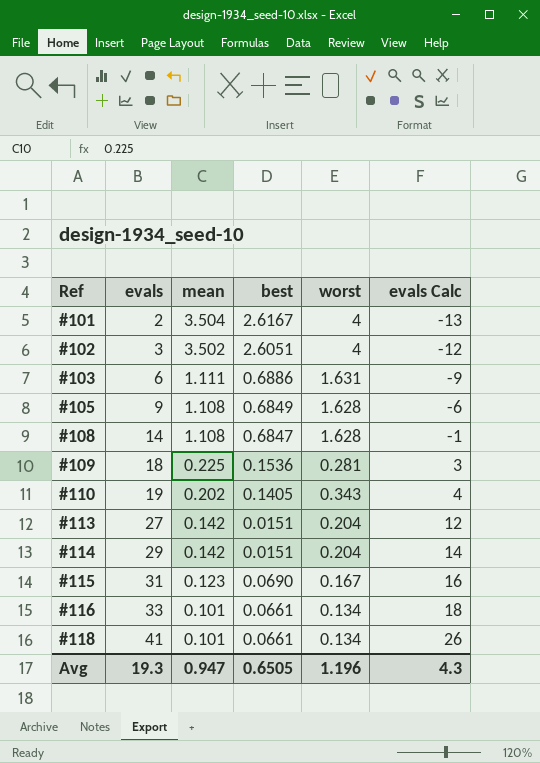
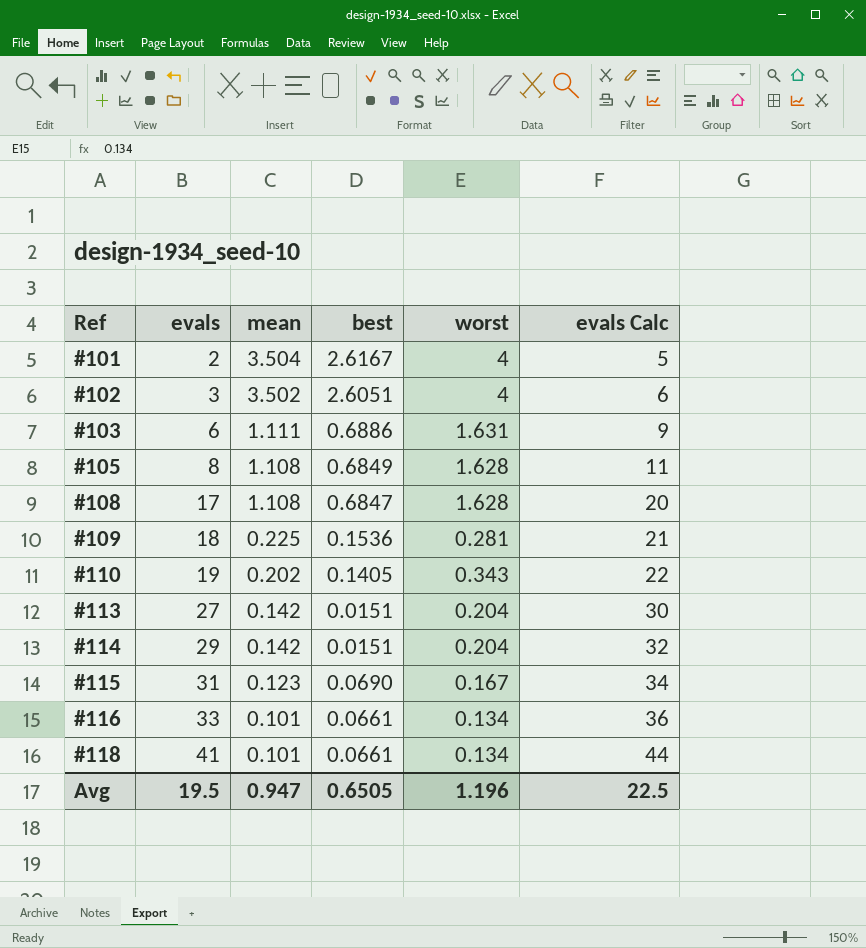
column evals Calc | formula: [evals] - 15 -> [evals] + 3
#105 | evals: 9 -> 8
#108 | evals: 14 -> 17
Avg | evals: 19.3 -> 19.5
Avg | evals Calc: 4.3 -> 22.5

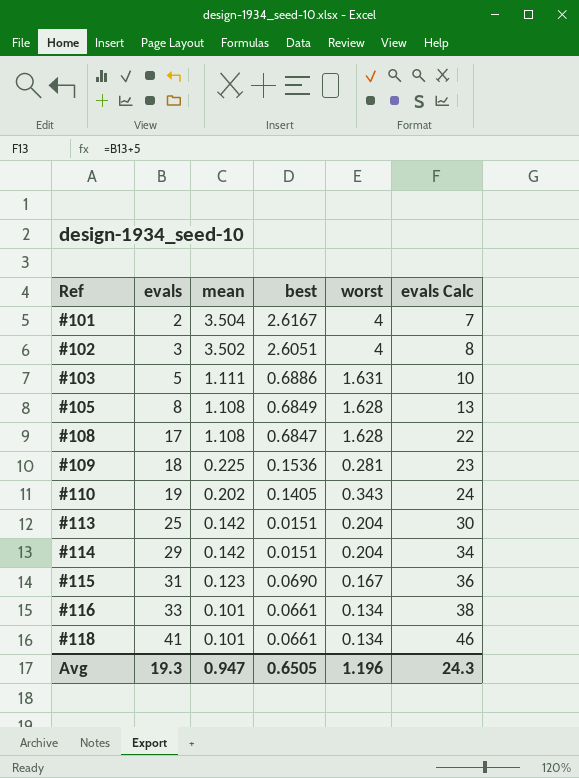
column evals Calc | formula: [evals] + 3 -> [evals] + 5
#103 | evals: 6 -> 5
#113 | evals: 27 -> 25
Avg | evals: 19.5 -> 19.3
Avg | evals Calc: 22.5 -> 24.3

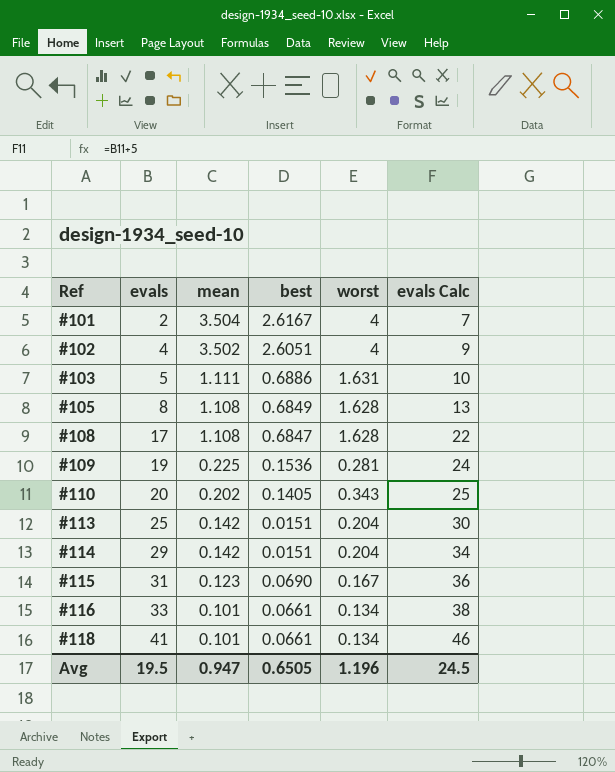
#102 | evals: 3 -> 4
#102 | evals Calc: 8 -> 9
#109 | evals: 18 -> 19
#109 | evals Calc: 23 -> 24
#110 | evals: 19 -> 20
#110 | evals Calc: 24 -> 25
Avg | evals: 19.3 -> 19.5
Avg | evals Calc: 24.3 -> 24.5

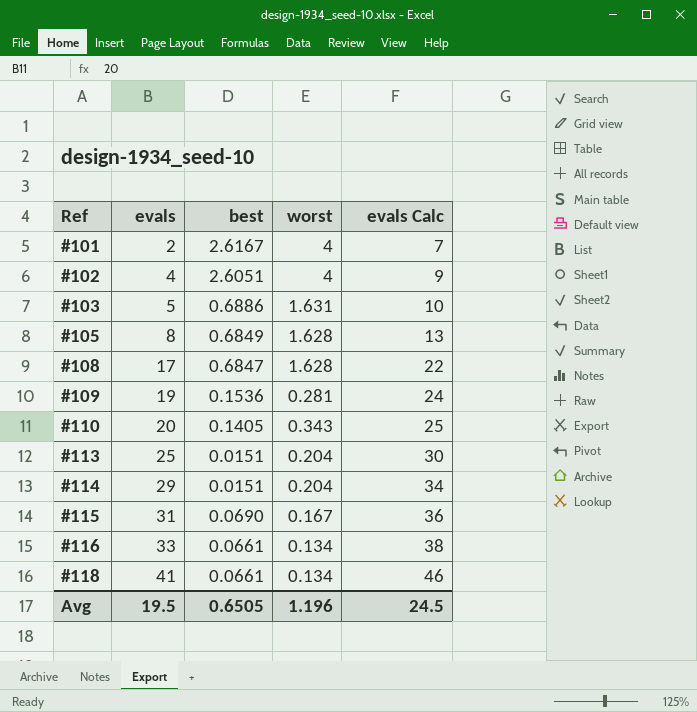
column mean | position: 3 -> none

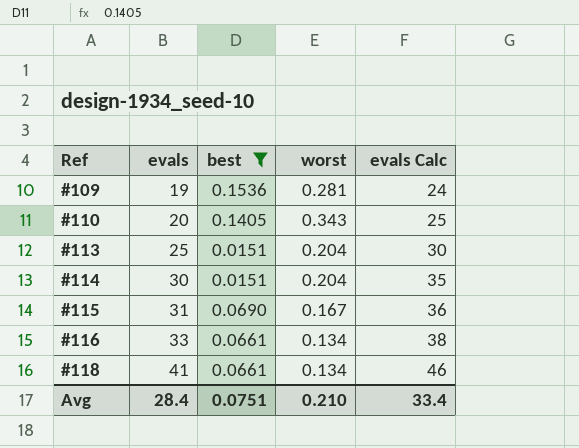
filter: none -> best <= 0.1536
#114 | evals: 29 -> 30
#114 | evals Calc: 34 -> 35
Avg | evals: 19.5 -> 28.4
Avg | best: 0.6505 -> 0.0751
Avg | worst: 1.196 -> 0.210
Avg | evals Calc: 24.5 -> 33.4

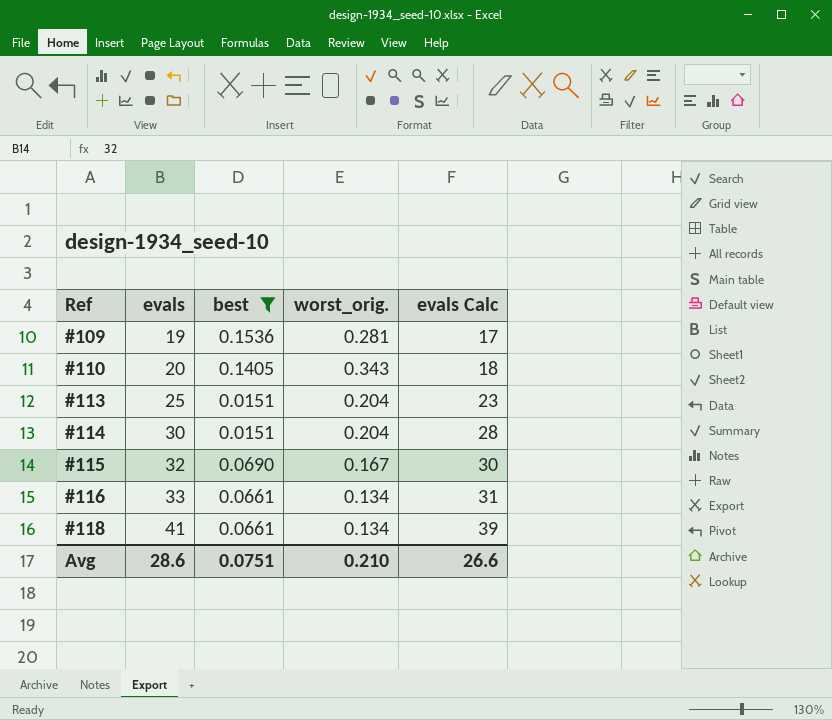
column name: worst -> worst_orig.
column evals Calc | formula: [evals] + 5 -> [evals] - 2
#115 | evals: 31 -> 32
Avg | evals: 28.4 -> 28.6
Avg | evals Calc: 33.4 -> 26.6

